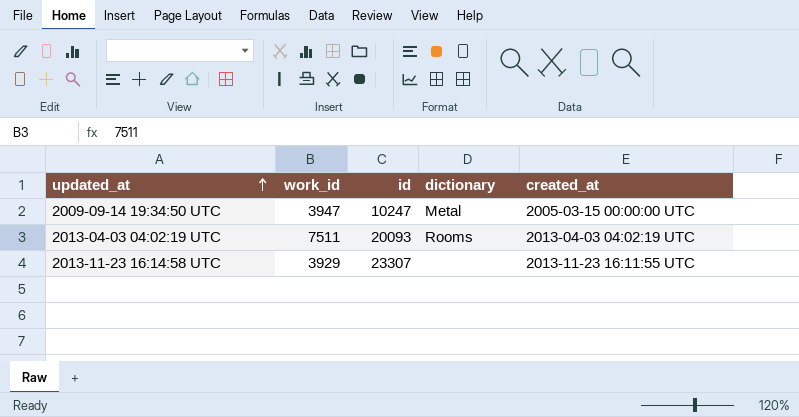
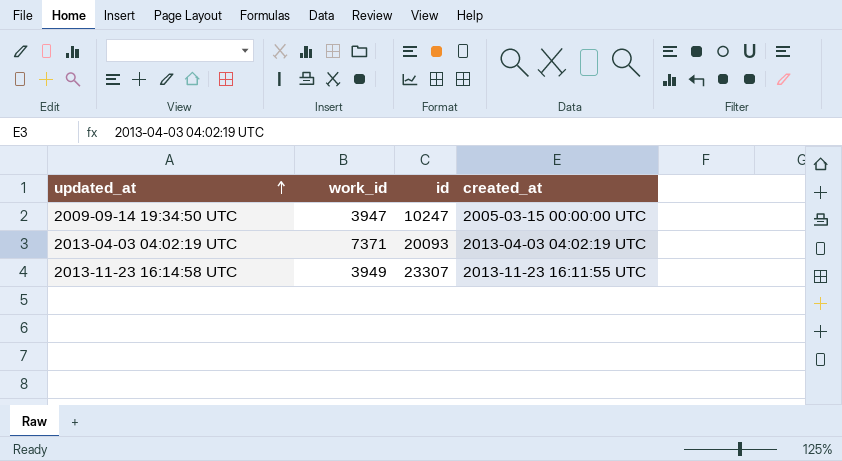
column dictionary | position: 4 -> none
2013-04-03 04:02:19 UTC | work_id: 7511 -> 7371
2013-11-23 16:14:58 UTC | work_id: 3929 -> 3949

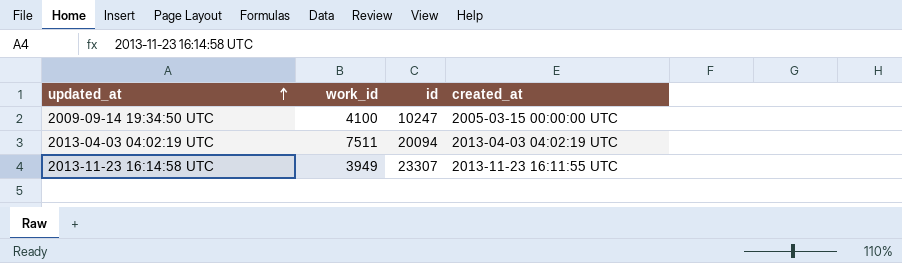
2009-09-14 19:34:50 UTC | work_id: 3947 -> 4100
2013-04-03 04:02:19 UTC | work_id: 7371 -> 7511
2013-04-03 04:02:19 UTC | id: 20093 -> 20094

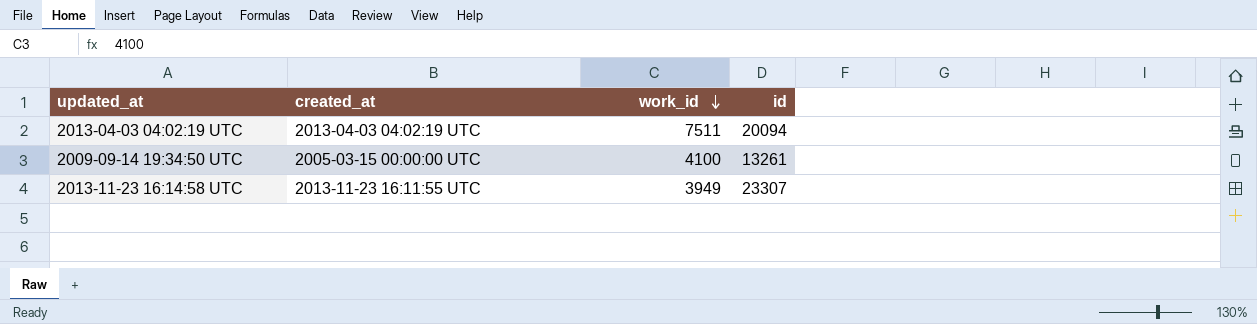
row order: updated_at ascending -> work_id descending
column created_at | position: 4 -> 2
2009-09-14 19:34:50 UTC | id: 10247 -> 13261

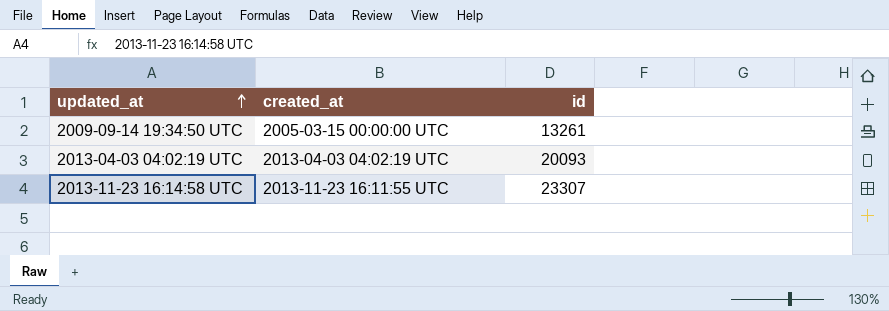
row order: work_id descending -> updated_at ascending
column work_id | position: 3 -> none
2013-04-03 04:02:19 UTC | id: 20094 -> 20093

